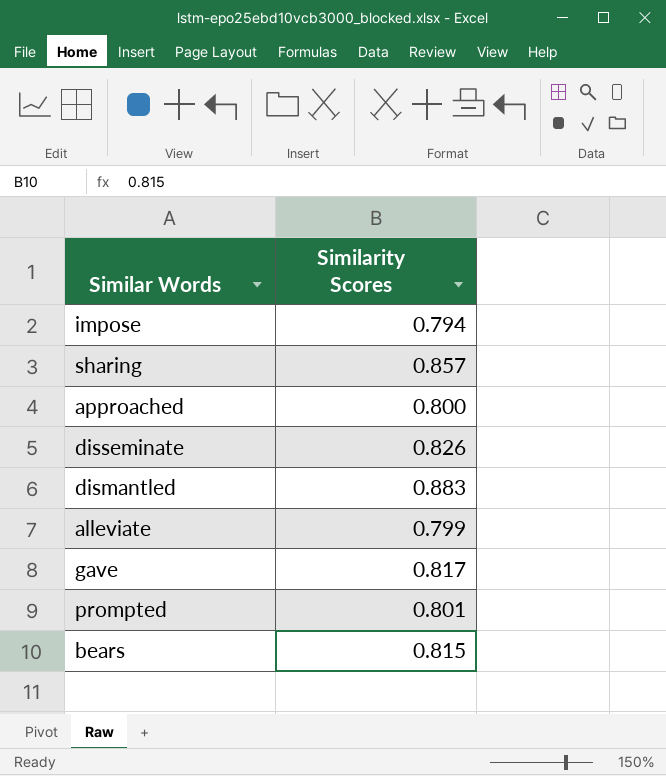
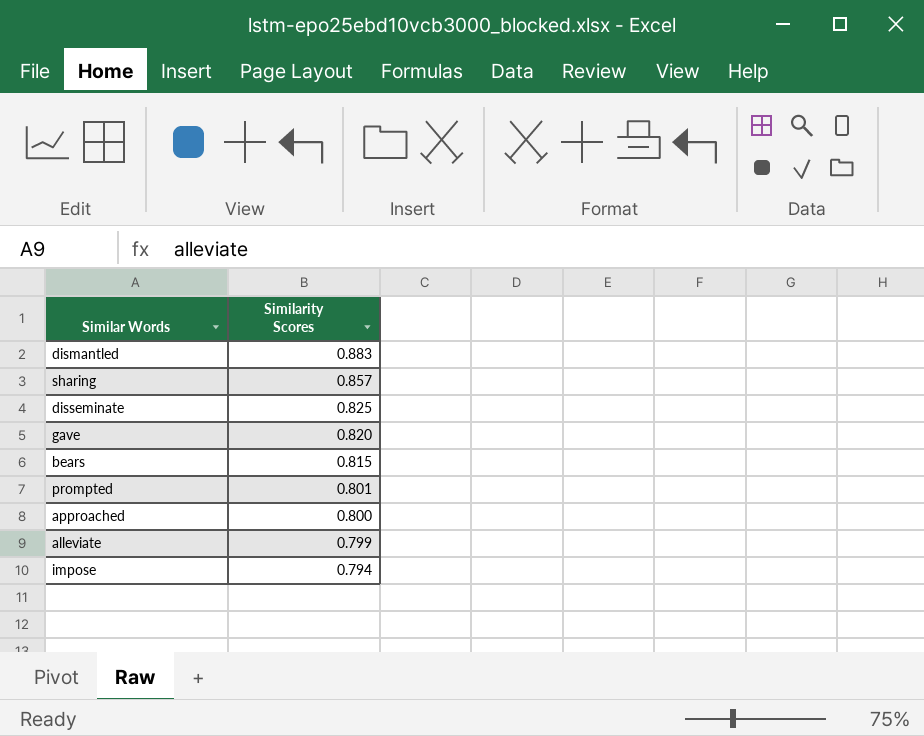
row order: none -> Similarity Scores descending
disseminate | Similarity Scores: 0.826 -> 0.825
gave | Similarity Scores: 0.817 -> 0.820

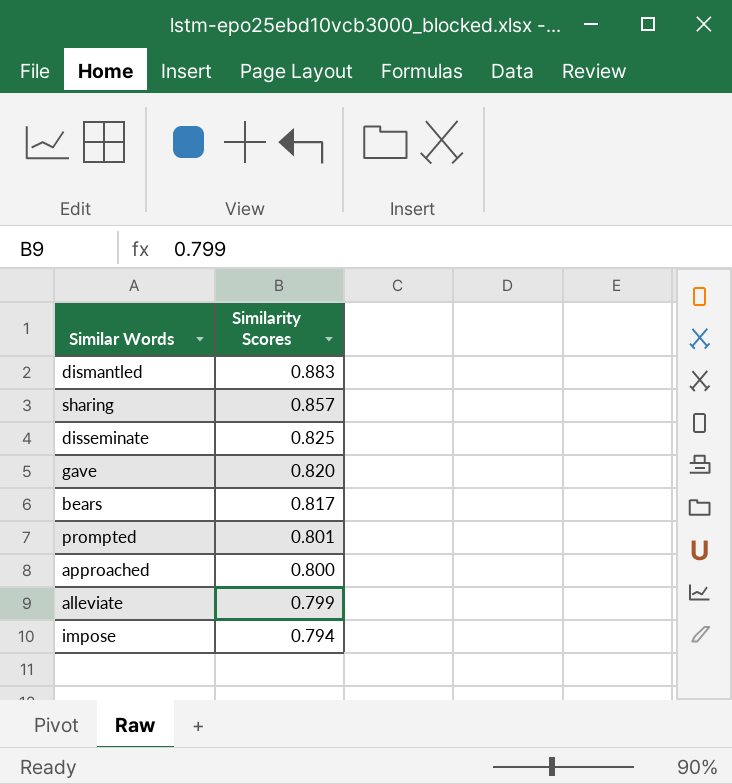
bears | Similarity Scores: 0.815 -> 0.817

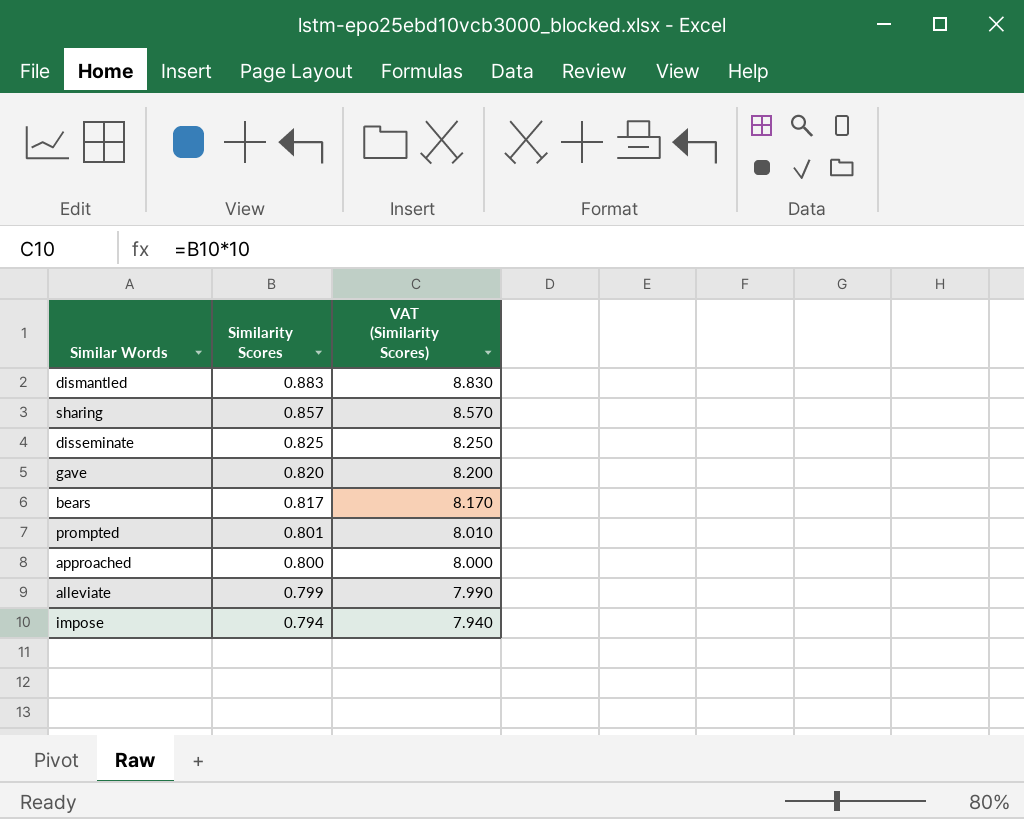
column VAT (Similarity Scores) | formula: none -> [Similarity Scores] * 10

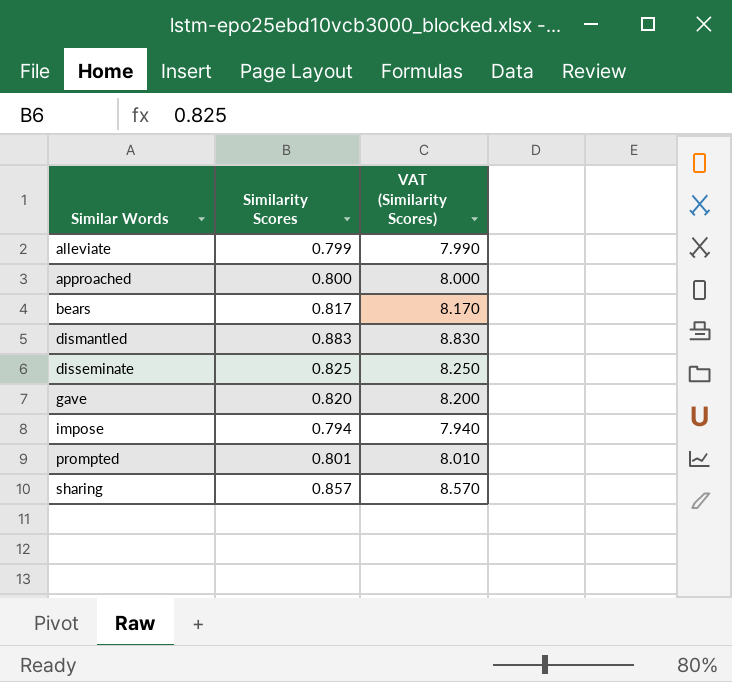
row order: Similarity Scores descending -> Similar Words ascending

